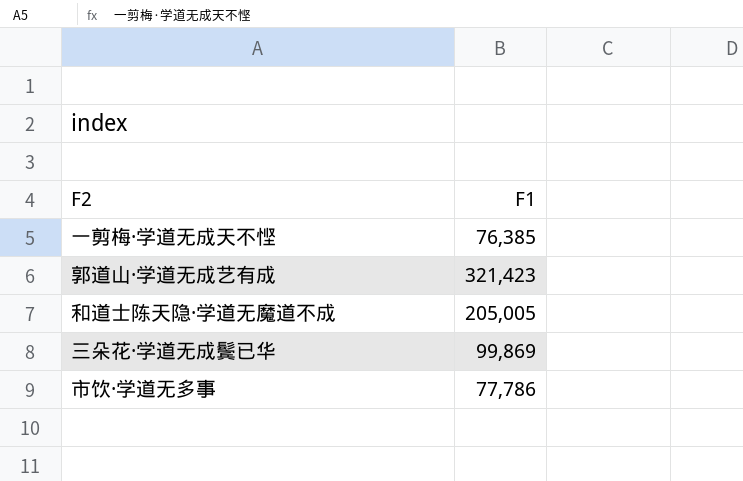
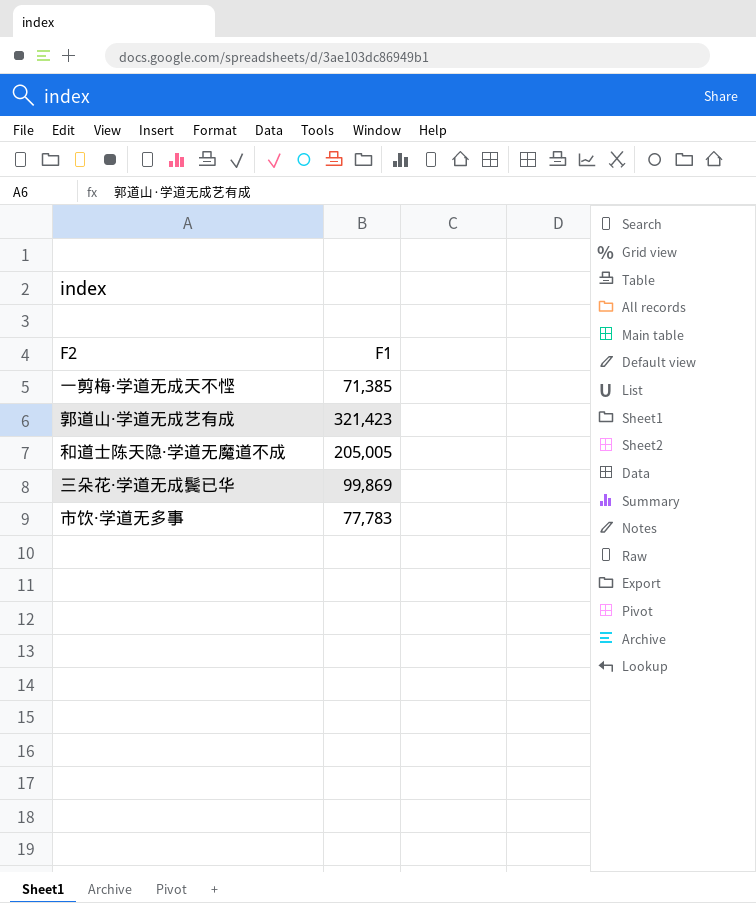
一剪梅·学道无成天不悭 | F1: 76,385 -> 71,385
市饮·学道无多事 | F1: 77,786 -> 77,783

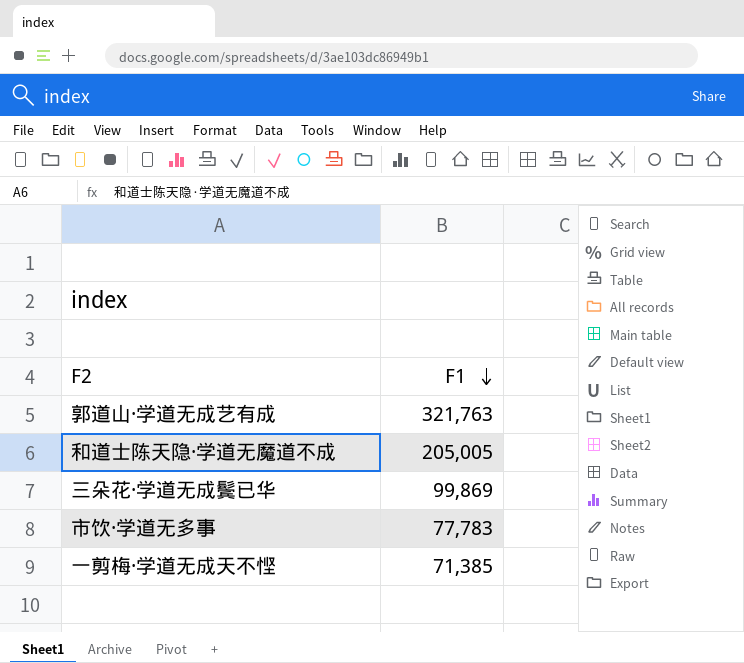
row order: none -> F1 descending
郭道山·学道无成艺有成 | F1: 321,423 -> 321,763

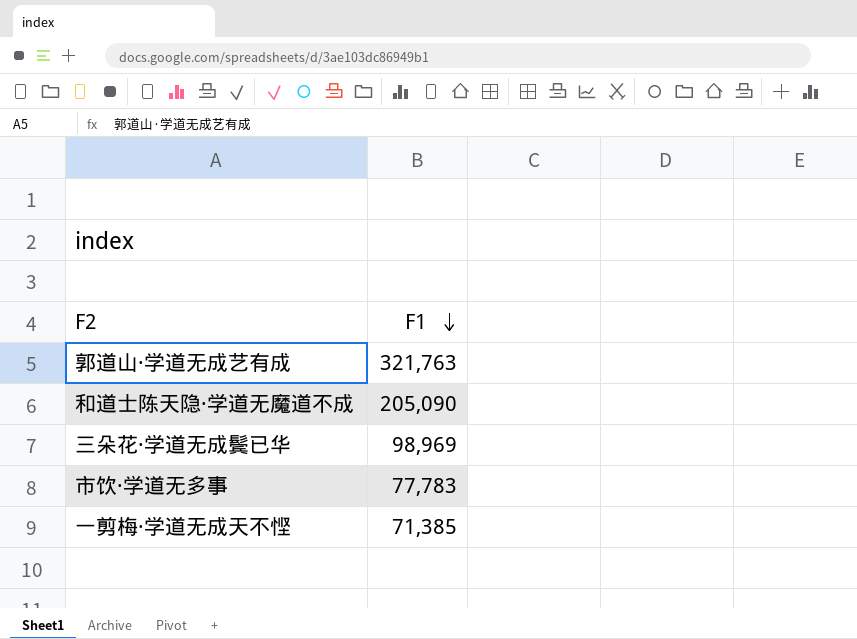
和道士陈天隐·学道无魔道不成 | F1: 205,005 -> 205,090
三朵花·学道无成鬓已华 | F1: 99,869 -> 98,969

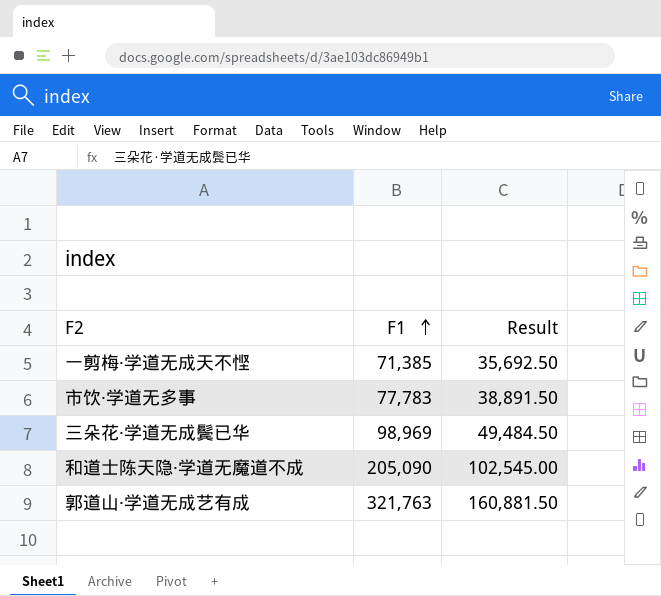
row order: F1 descending -> F1 ascending
column Result | formula: none -> [F1] * 0.5

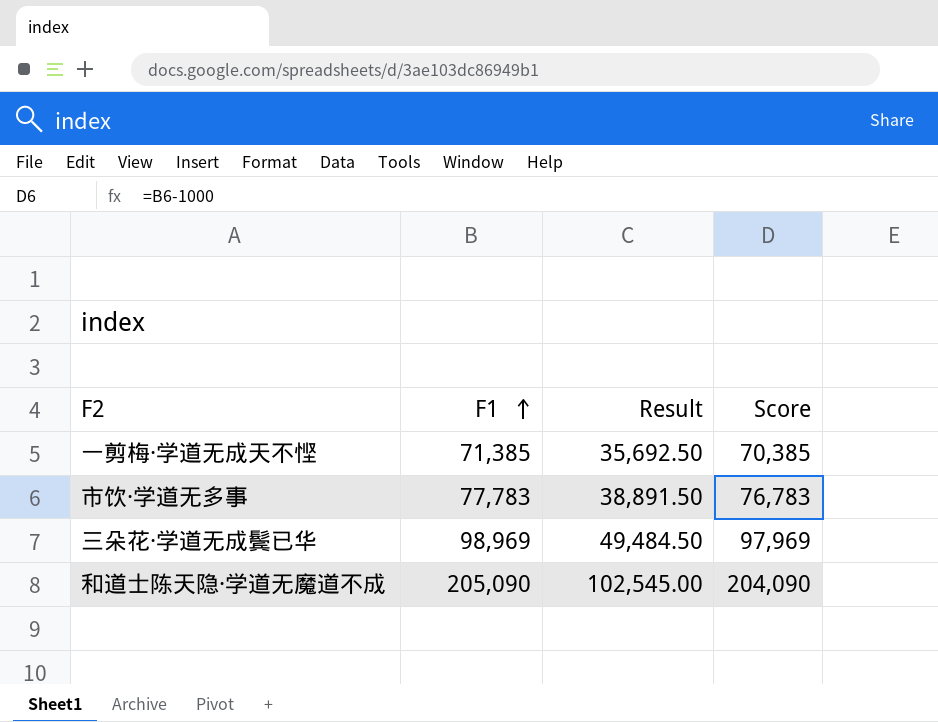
column Score | formula: none -> [F1] - 1000
row 郭道山·学道无成艺有成: 321,763 | 160,881.50 -> none

